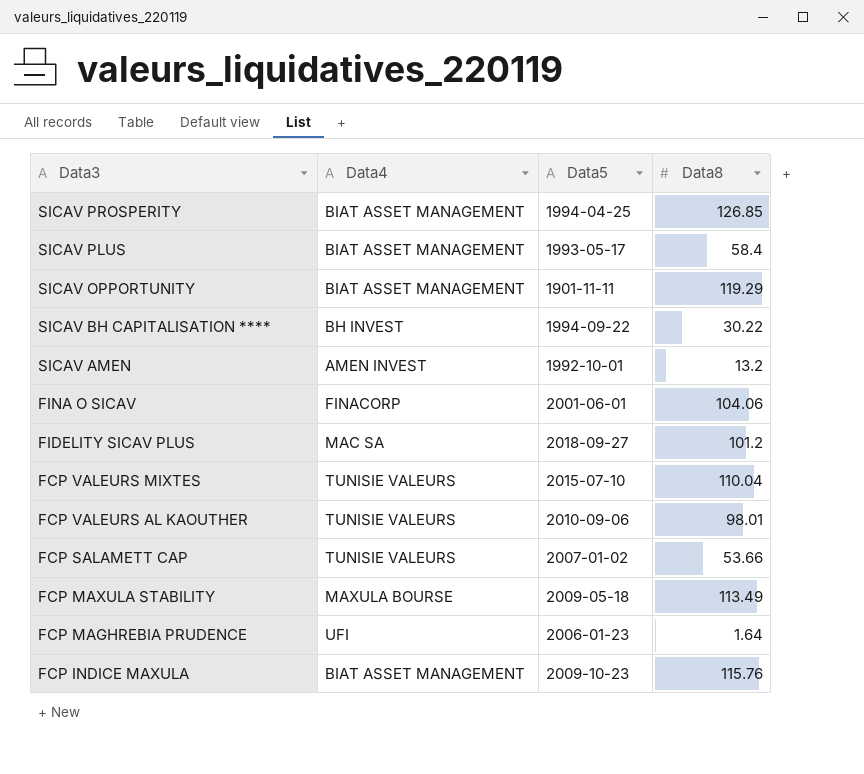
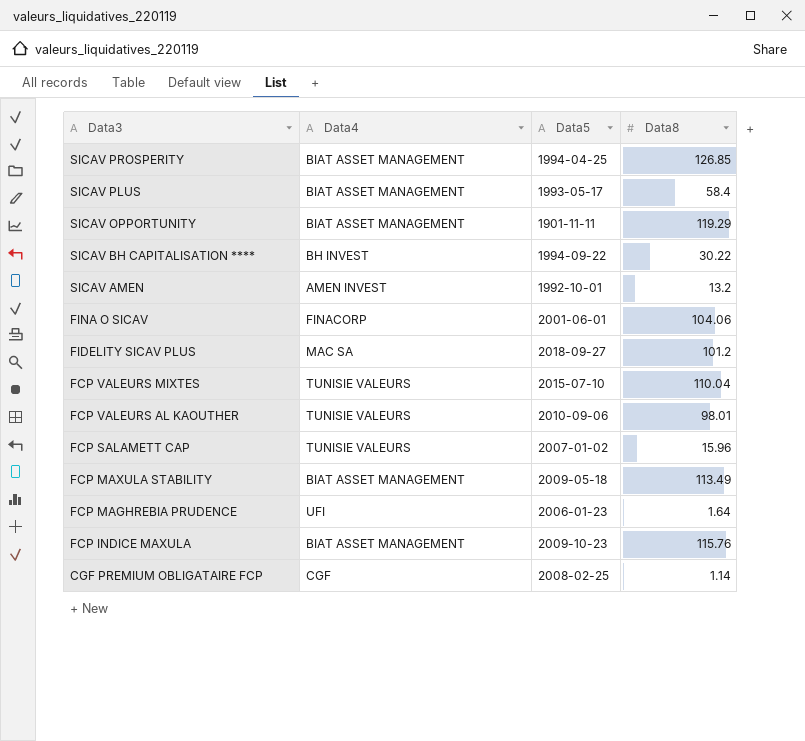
FCP SALAMETT CAP | Data8: 53.66 -> 15.96
FCP MAXULA STABILITY | Data4: MAXULA BOURSE -> BIAT ASSET MANAGEMENT
row CGF PREMIUM OBLIGATAIRE FCP: none -> CGF | 2008-02-25 | 1.14

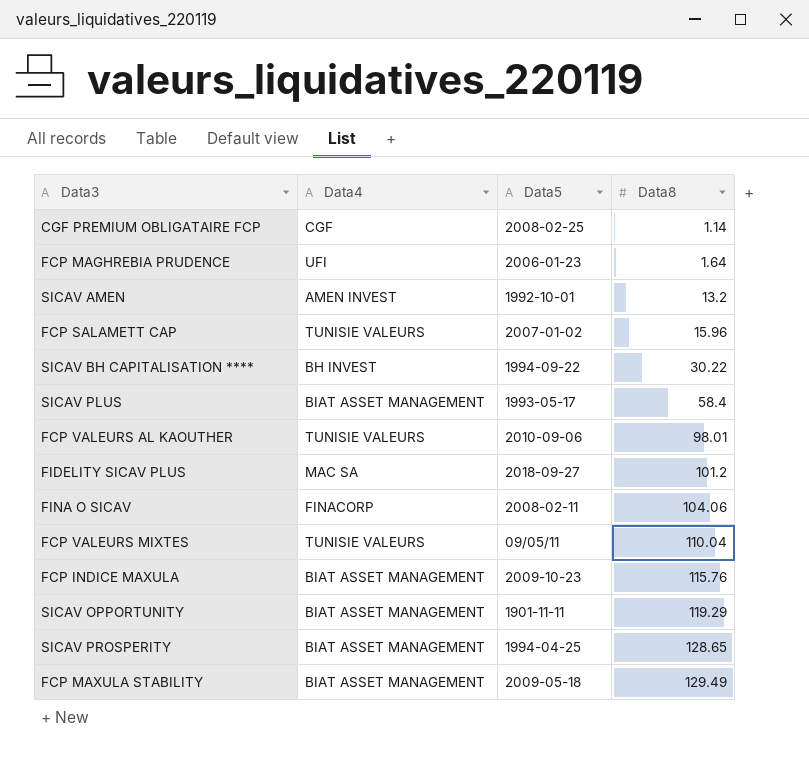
row order: Data3 descending -> Data8 ascending
FINA O SICAV | Data5: 2001-06-01 -> 2008-02-11
FCP VALEURS MIXTES | Data5: 2015-07-10 -> 09/05/11
SICAV PROSPERITY | Data8: 126.85 -> 128.65
FCP MAXULA STABILITY | Data8: 113.49 -> 129.49

